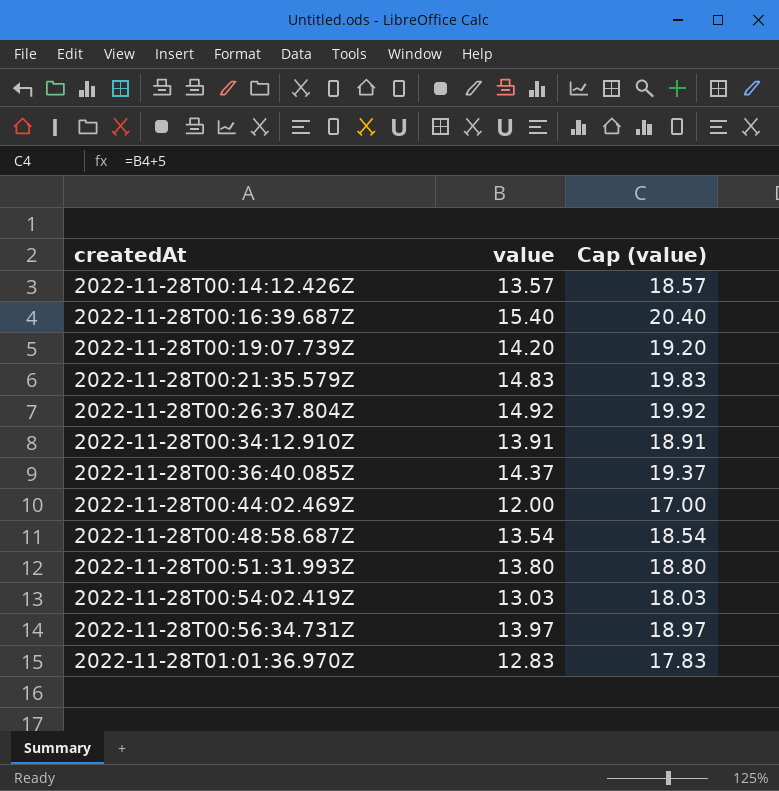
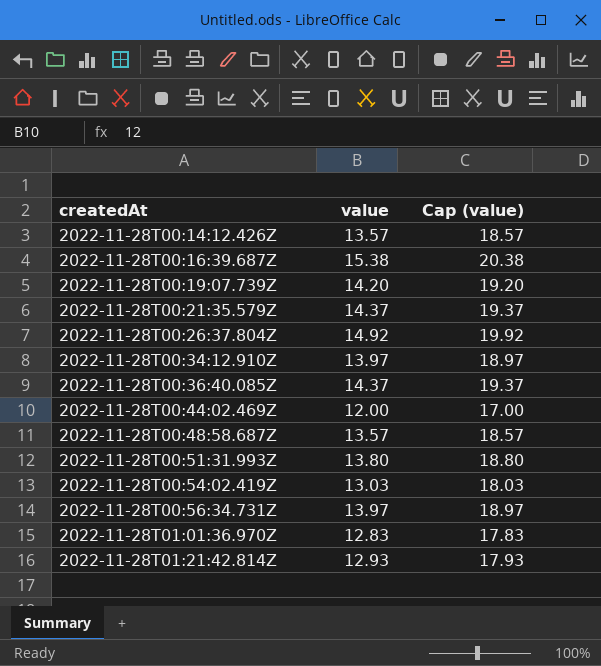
2022-11-28T00:16:39.687Z | value: 15.40 -> 15.38
2022-11-28T00:16:39.687Z | Cap (value): 20.40 -> 20.38
2022-11-28T00:21:35.579Z | value: 14.83 -> 14.37
2022-11-28T00:21:35.579Z | Cap (value): 19.83 -> 19.37
2022-11-28T00:34:12.910Z | value: 13.91 -> 13.97
2022-11-28T00:34:12.910Z | Cap (value): 18.91 -> 18.97
2022-11-28T00:48:58.687Z | value: 13.54 -> 13.57
2022-11-28T00:48:58.687Z | Cap (value): 18.54 -> 18.57
row 2022-11-28T01:21:42.814Z: none -> 12.93 | 17.93

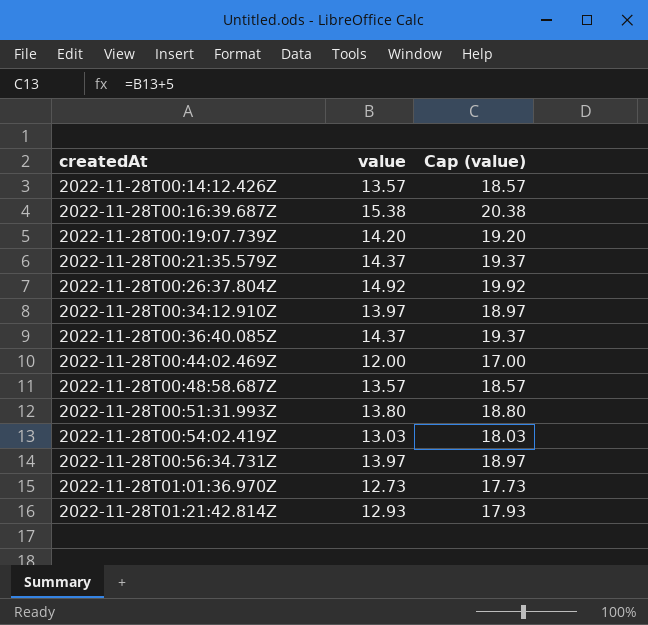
2022-11-28T01:01:36.970Z | value: 12.83 -> 12.73
2022-11-28T01:01:36.970Z | Cap (value): 17.83 -> 17.73

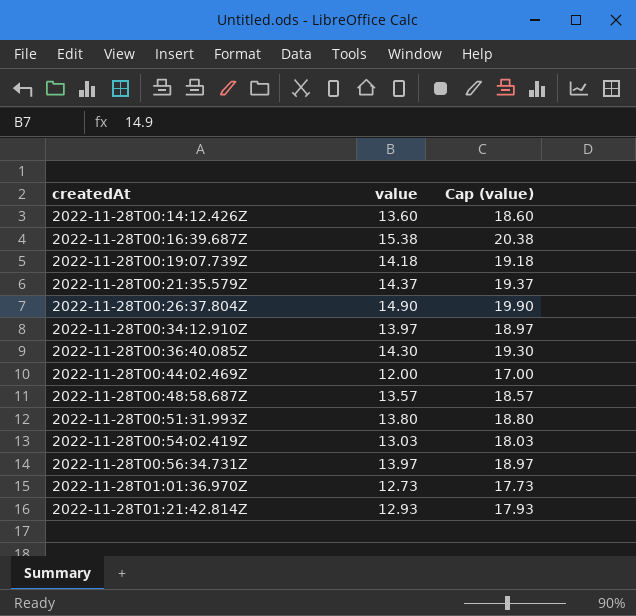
2022-11-28T00:14:12.426Z | value: 13.57 -> 13.60
2022-11-28T00:14:12.426Z | Cap (value): 18.57 -> 18.60
2022-11-28T00:19:07.739Z | value: 14.20 -> 14.18
2022-11-28T00:19:07.739Z | Cap (value): 19.20 -> 19.18
2022-11-28T00:26:37.804Z | value: 14.92 -> 14.90
2022-11-28T00:26:37.804Z | Cap (value): 19.92 -> 19.90
2022-11-28T00:36:40.085Z | value: 14.37 -> 14.30
2022-11-28T00:36:40.085Z | Cap (value): 19.37 -> 19.30

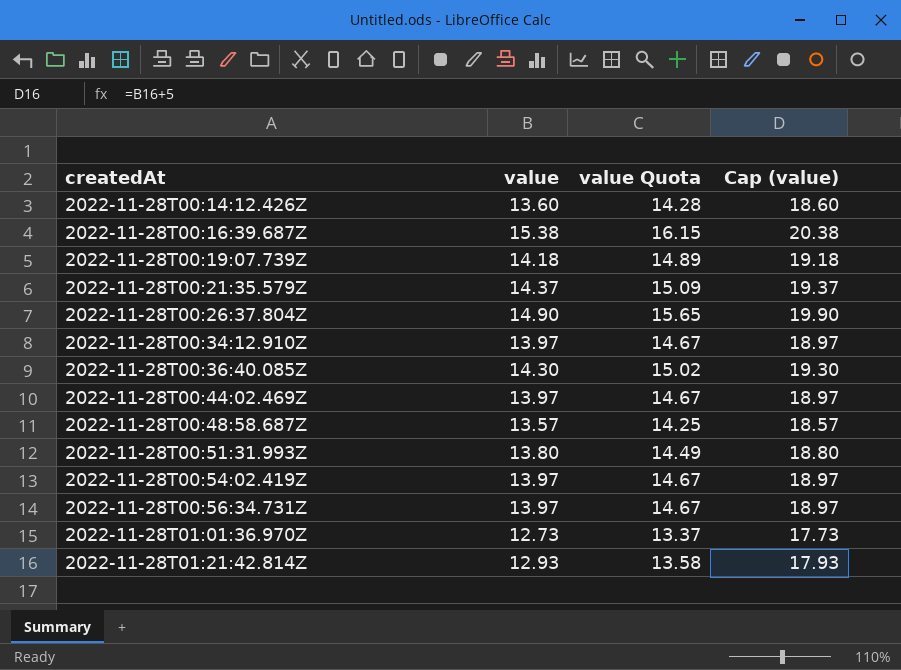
column value Quota | formula: none -> [value] * 1.05
2022-11-28T00:44:02.469Z | value: 12.00 -> 13.97
2022-11-28T00:44:02.469Z | Cap (value): 17.00 -> 18.97
2022-11-28T00:54:02.419Z | value: 13.03 -> 13.97
2022-11-28T00:54:02.419Z | Cap (value): 18.03 -> 18.97

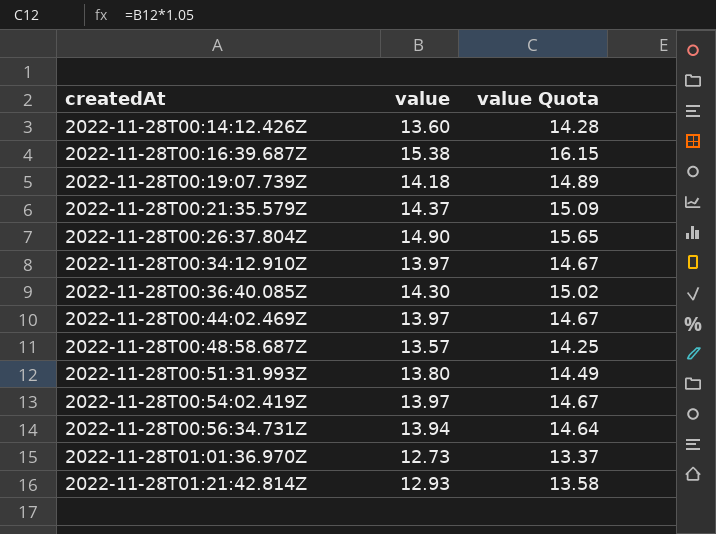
column Cap (value) | formula: [value] + 5 -> none
2022-11-28T00:56:34.731Z | value: 13.97 -> 13.94
2022-11-28T00:56:34.731Z | value Quota: 14.67 -> 14.64

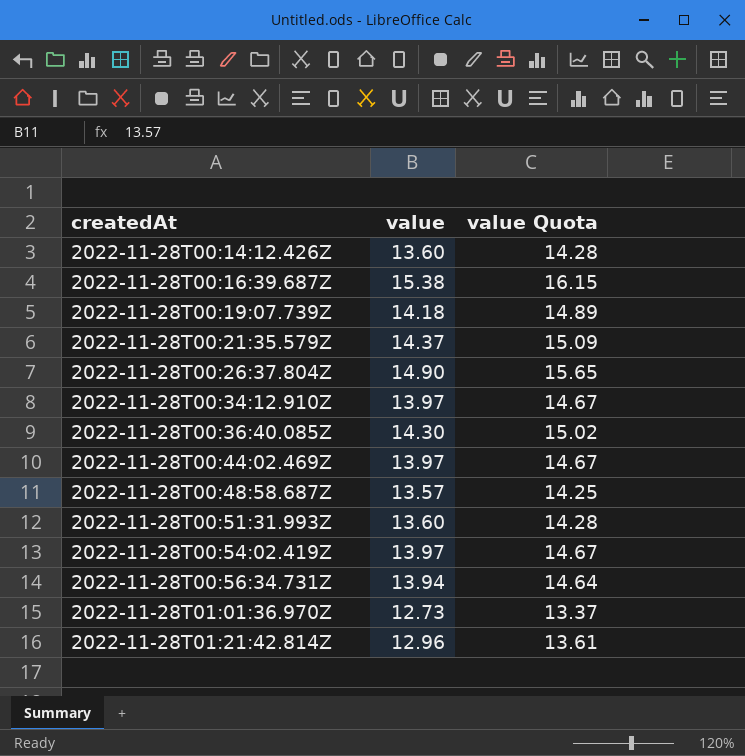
2022-11-28T00:51:31.993Z | value: 13.80 -> 13.60
2022-11-28T00:51:31.993Z | value Quota: 14.49 -> 14.28
2022-11-28T01:21:42.814Z | value: 12.93 -> 12.96
2022-11-28T01:21:42.814Z | value Quota: 13.58 -> 13.61

